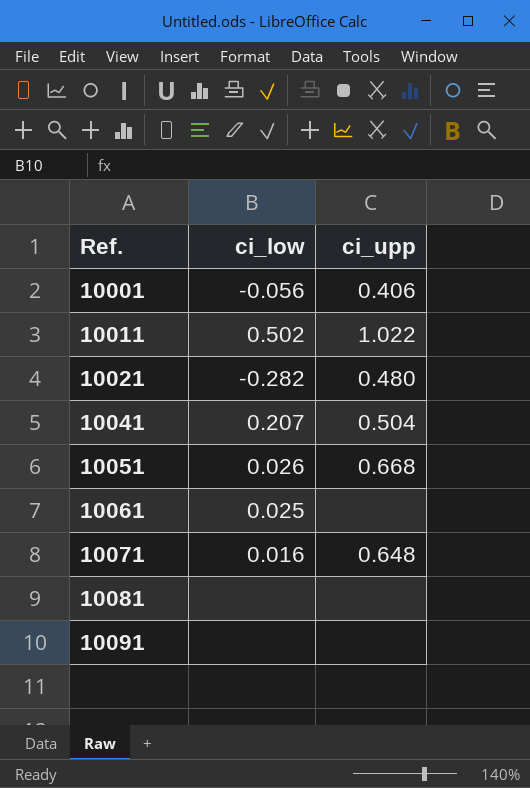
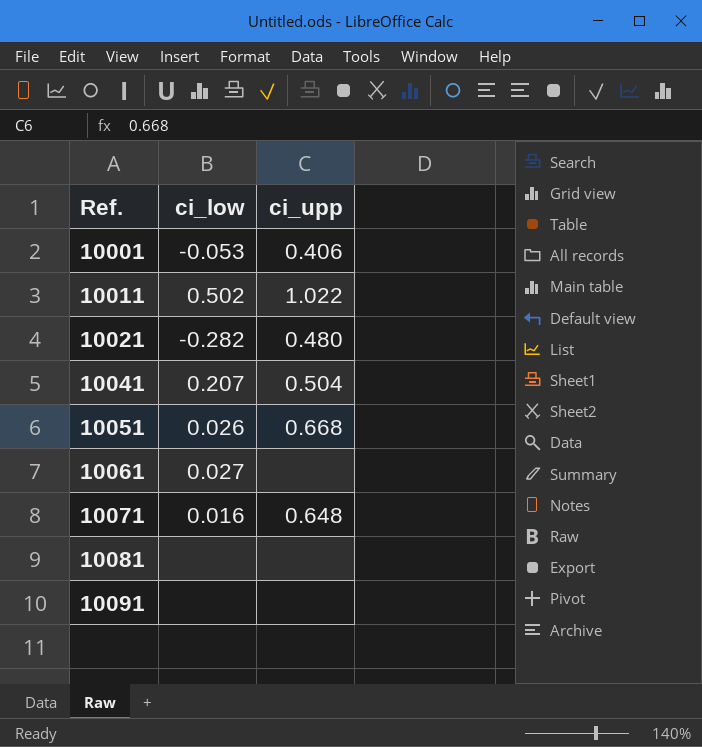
10001 | ci_low: -0.056 -> -0.053
10061 | ci_low: 0.025 -> 0.027

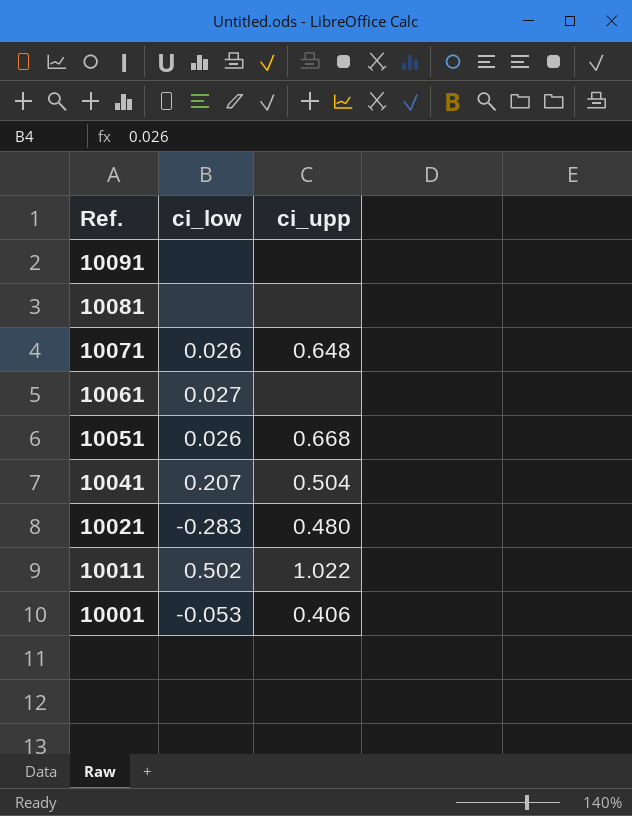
row order: Ref. ascending -> Ref. descending
10071 | ci_low: 0.016 -> 0.026
10021 | ci_low: -0.282 -> -0.283

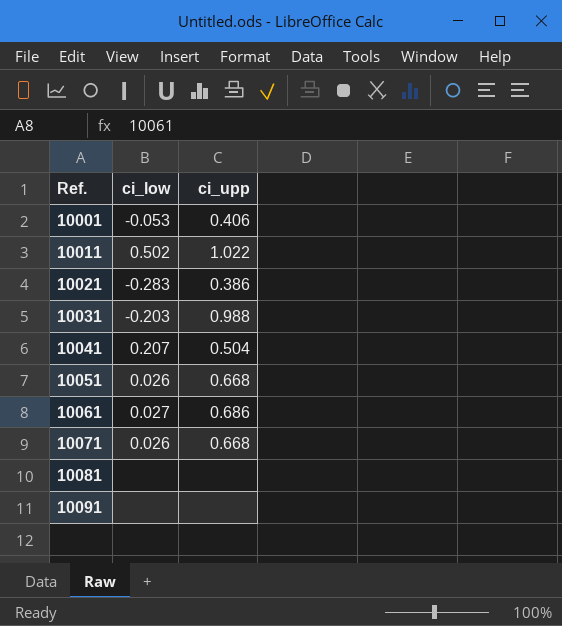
row order: Ref. descending -> Ref. ascending
10021 | ci_upp: 0.480 -> 0.386
row 10031: none -> -0.203 | 0.988
10061 | ci_upp: none -> 0.686
10071 | ci_upp: 0.648 -> 0.668

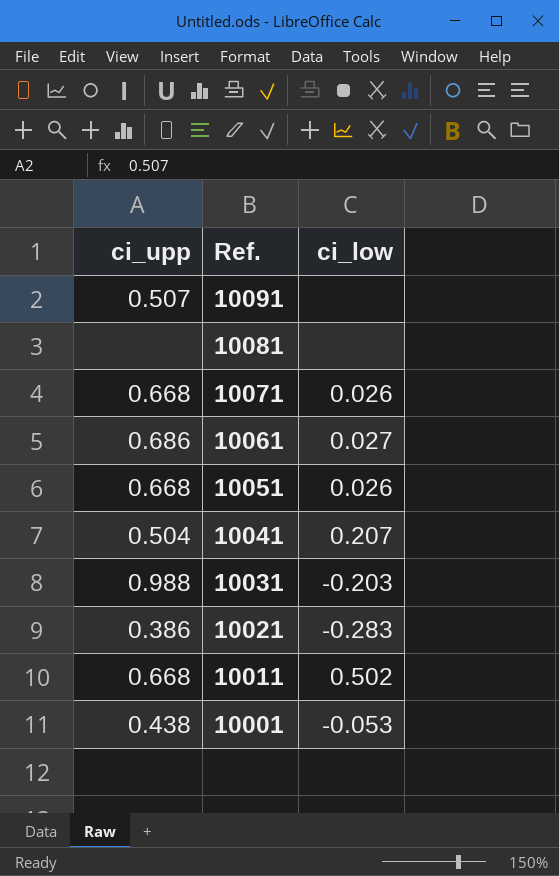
row order: Ref. ascending -> Ref. descending
column ci_upp | position: 3 -> 1
10091 | ci_upp: none -> 0.507
10011 | ci_upp: 1.022 -> 0.668
10001 | ci_upp: 0.406 -> 0.438

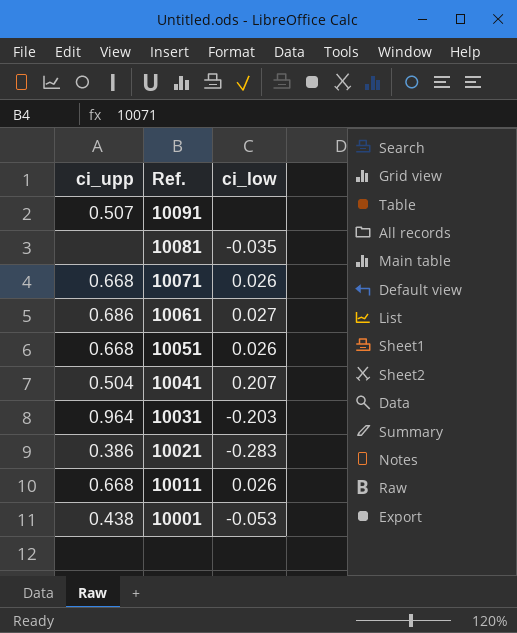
10081 | ci_low: none -> -0.035
10031 | ci_upp: 0.988 -> 0.964
10011 | ci_low: 0.502 -> 0.026

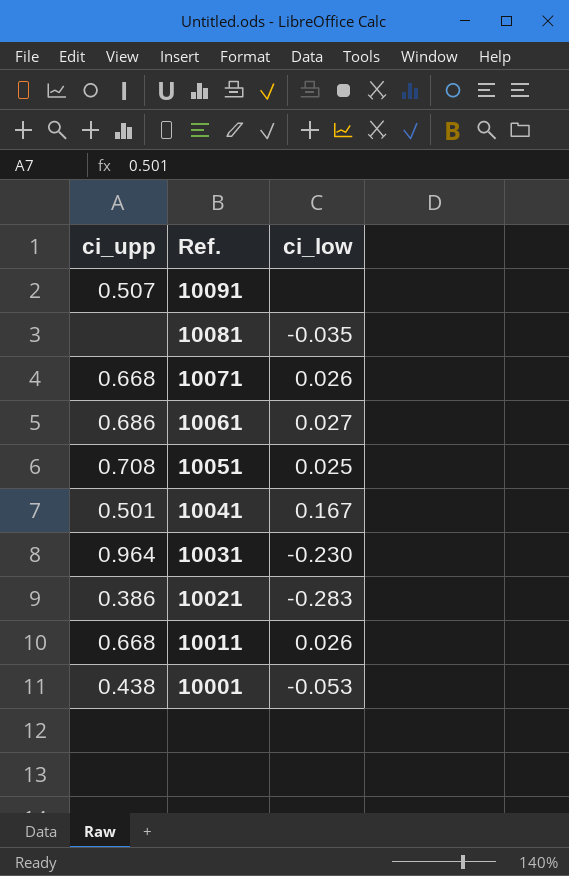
10051 | ci_upp: 0.668 -> 0.708
10051 | ci_low: 0.026 -> 0.025
10041 | ci_upp: 0.504 -> 0.501
10041 | ci_low: 0.207 -> 0.167
10031 | ci_low: -0.203 -> -0.230

